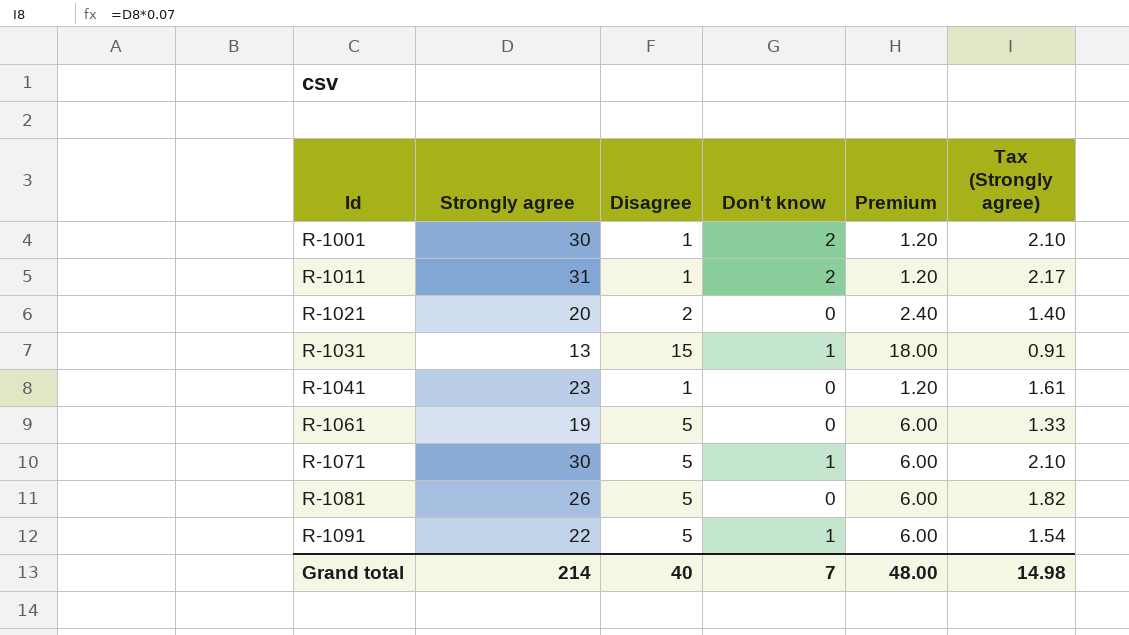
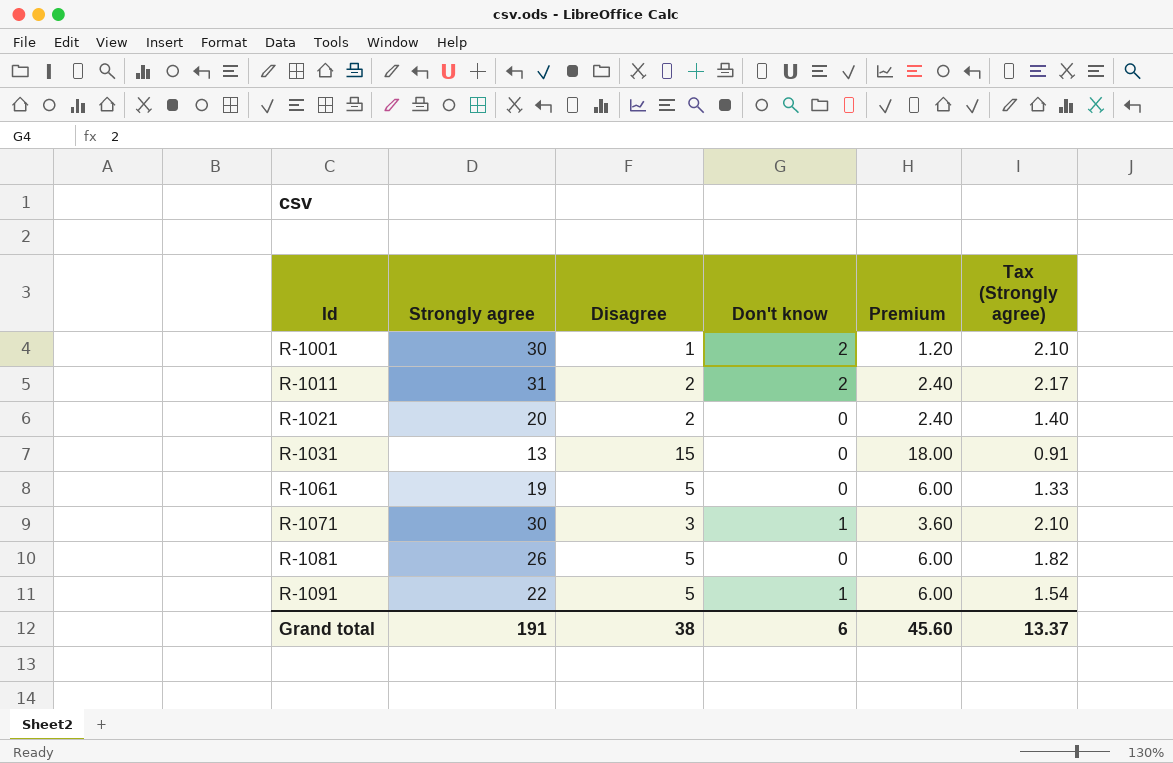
row R-1041: 23 | 1 | 0 | 1.20 | 1.61 -> none
R-1011 | Disagree: 1 -> 2
R-1011 | Premium: 1.20 -> 2.40
R-1031 | Don't know: 1 -> 0
R-1071 | Disagree: 5 -> 3
R-1071 | Premium: 6.00 -> 3.60
Grand total | Strongly agree: 214 -> 191
Grand total | Disagree: 40 -> 38
Grand total | Don't know: 7 -> 6
Grand total | Premium: 48.00 -> 45.60
Grand total | Tax (Strongly agree): 14.98 -> 13.37

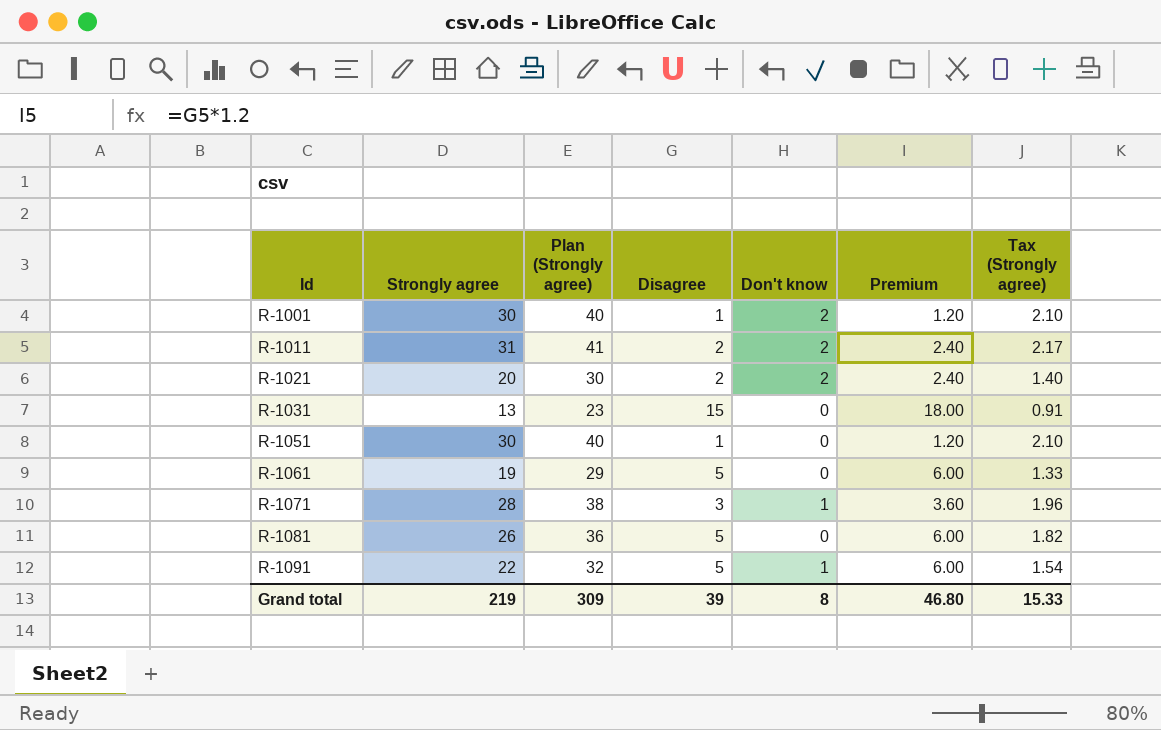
column Plan (Strongly agree) | formula: none -> [Strongly agree] + 10
R-1021 | Don't know: 0 -> 2
row R-1051: none -> 30 | 40 | 1 | 0 | 1.20 | 2.10
R-1071 | Strongly agree: 30 -> 28
R-1071 | Tax (Strongly agree): 2.10 -> 1.96
Grand total | Strongly agree: 191 -> 219
Grand total | Disagree: 38 -> 39
Grand total | Don't know: 6 -> 8
Grand total | Premium: 45.60 -> 46.80
Grand total | Tax (Strongly agree): 13.37 -> 15.33

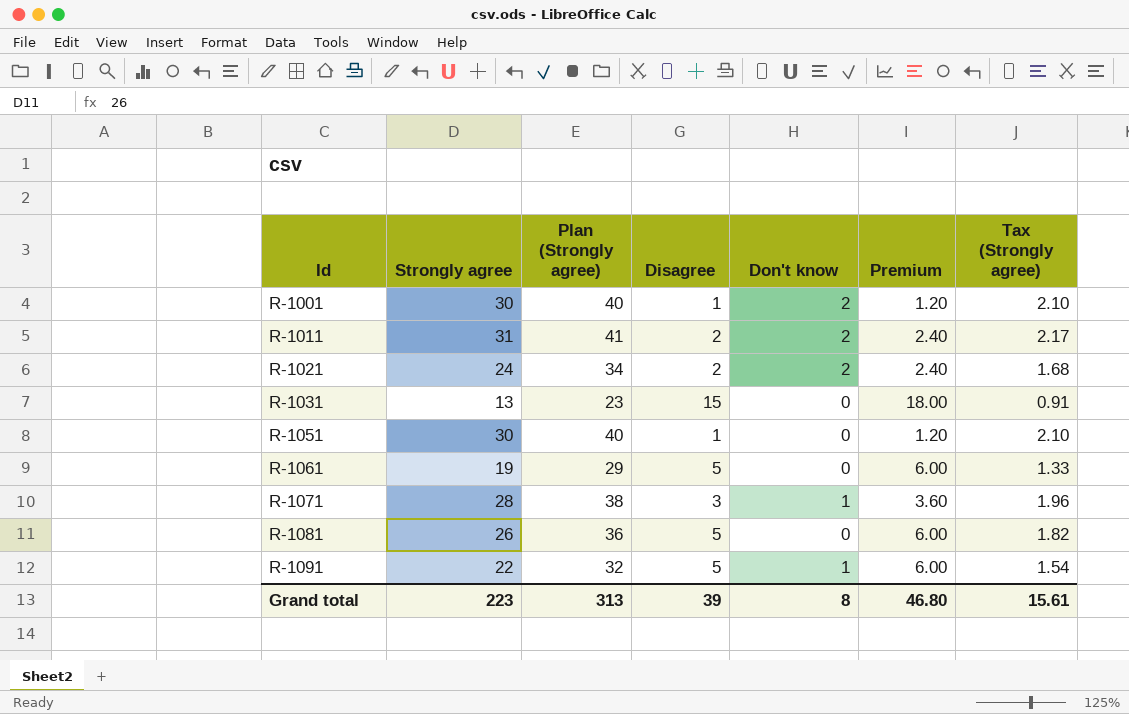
R-1021 | Strongly agree: 20 -> 24
R-1021 | Plan (Strongly agree): 30 -> 34
R-1021 | Tax (Strongly agree): 1.40 -> 1.68
Grand total | Strongly agree: 219 -> 223
Grand total | Plan (Strongly agree): 309 -> 313
Grand total | Tax (Strongly agree): 15.33 -> 15.61

